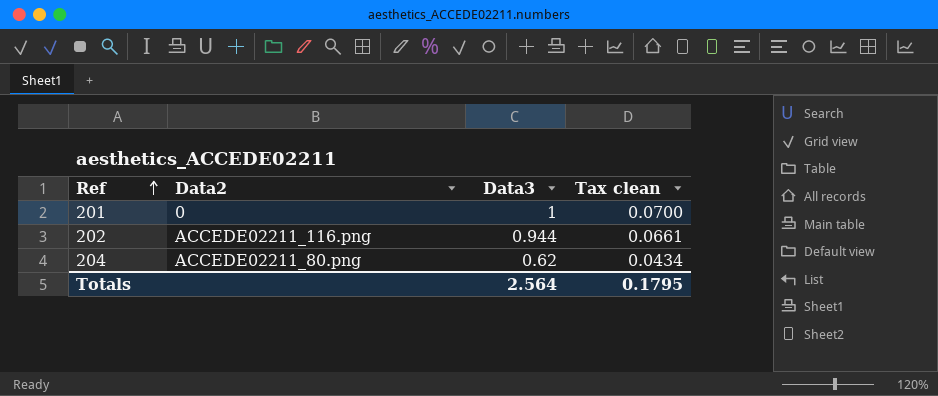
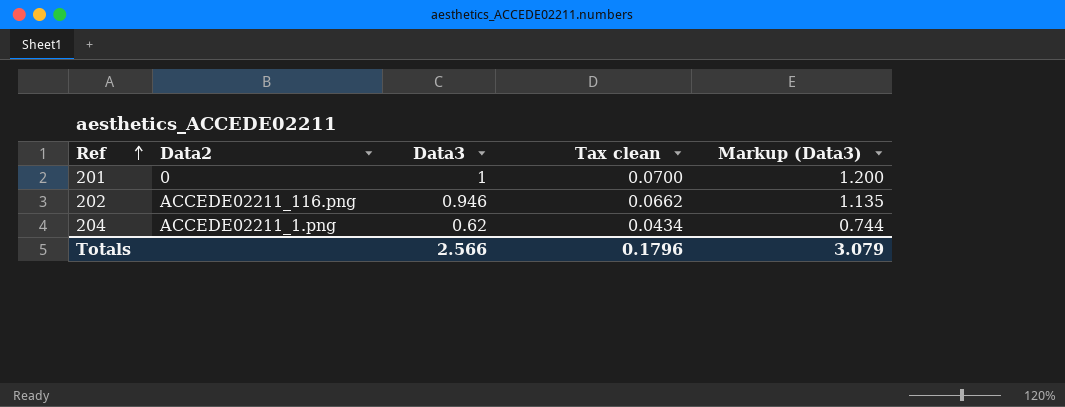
column Markup (Data3) | formula: none -> [Data3] * 1.2
202 | Data3: 0.944 -> 0.946
202 | Tax clean: 0.0661 -> 0.0662
204 | Data2: ACCEDE02211_80.png -> ACCEDE02211_1.png
Totals | Data3: 2.564 -> 2.566
Totals | Tax clean: 0.1795 -> 0.1796

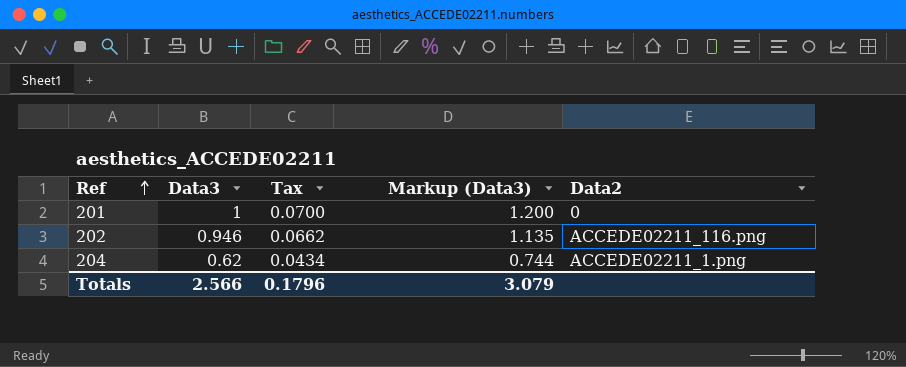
column name: Tax clean -> Tax
column Data2 | position: 2 -> 5

